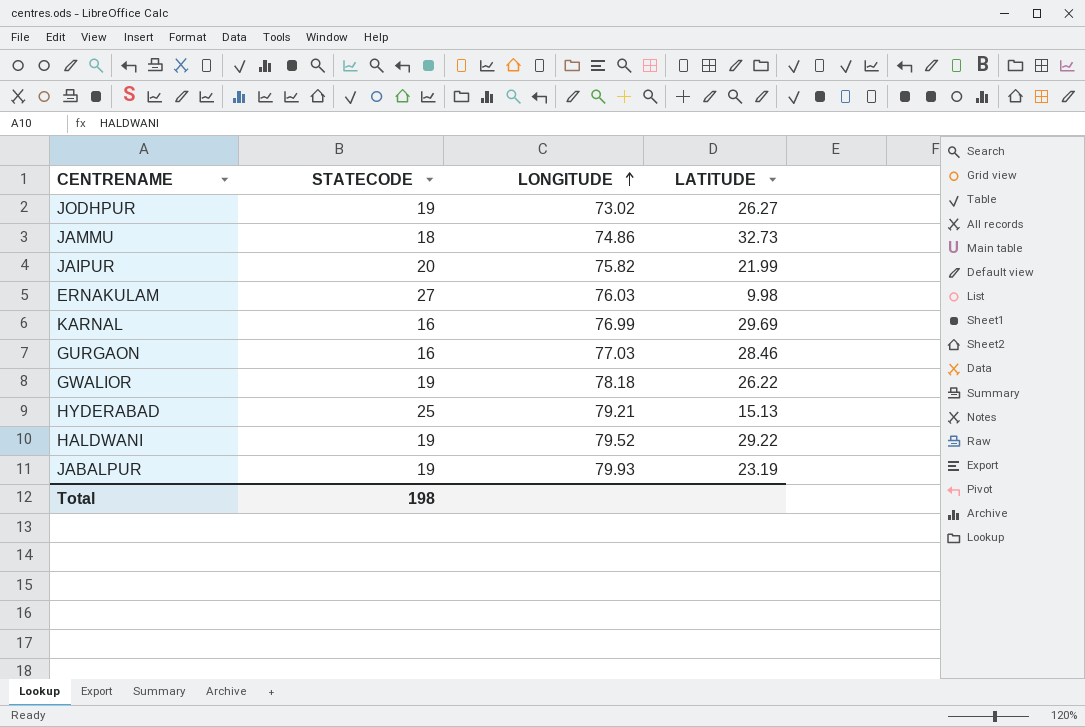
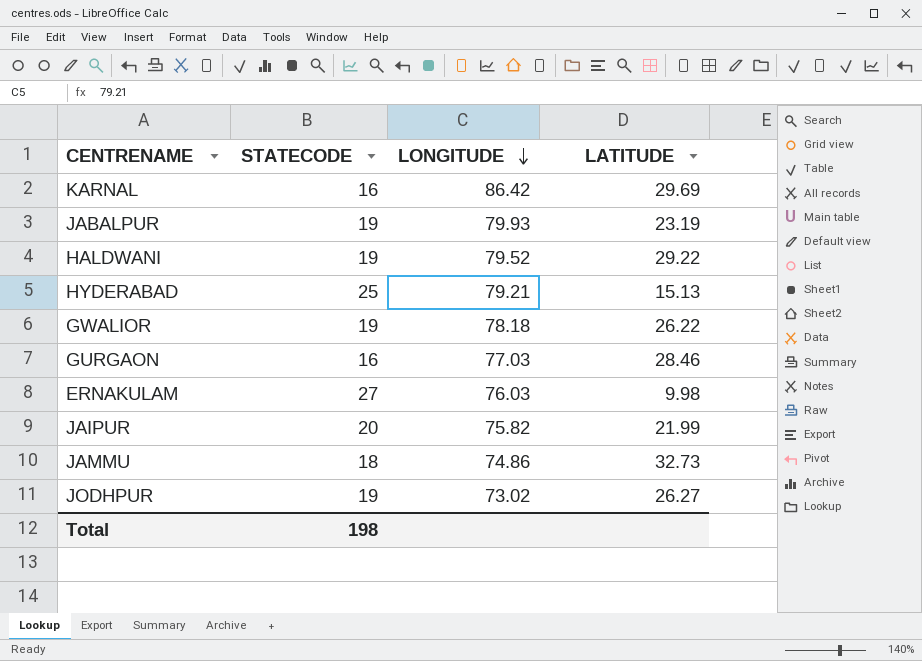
row order: LONGITUDE ascending -> LONGITUDE descending
KARNAL | LONGITUDE: 76.99 -> 86.42

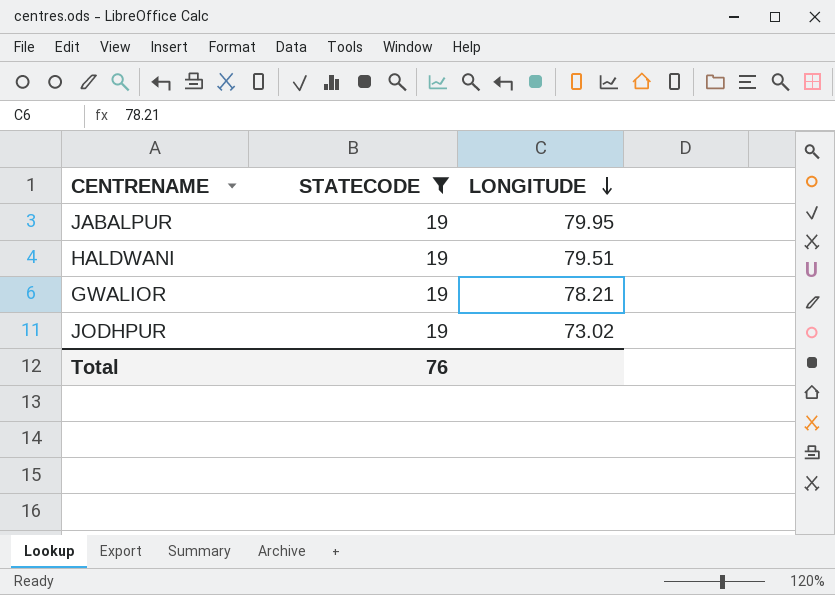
filter: none -> STATECODE = 19
column LATITUDE | position: 4 -> none
JABALPUR | LONGITUDE: 79.93 -> 79.95
HALDWANI | LONGITUDE: 79.52 -> 79.51
GWALIOR | LONGITUDE: 78.18 -> 78.21
Total | STATECODE: 198 -> 76

